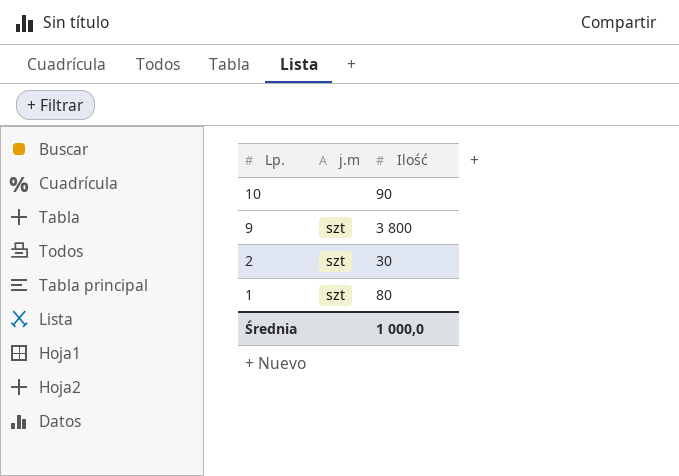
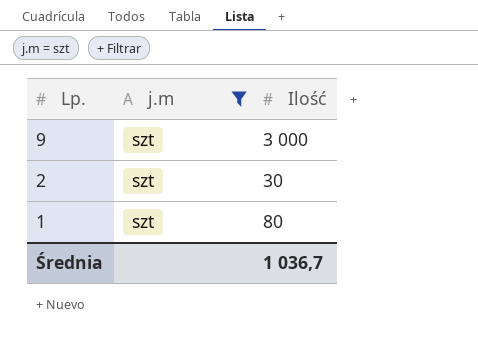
filter: none -> j.m = szt
9 | Ilość: 3 800 -> 3 000
Średnia | Ilość: 1 000,0 -> 1 036,7

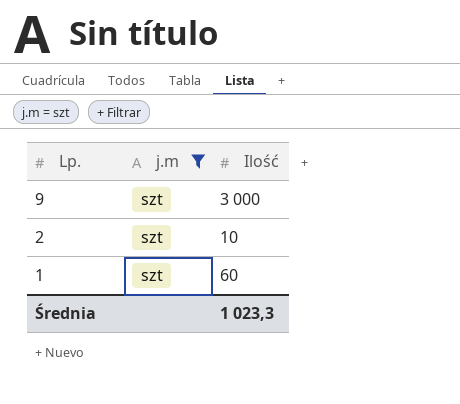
2 | Ilość: 30 -> 10
1 | Ilość: 80 -> 60
Średnia | Ilość: 1 036,7 -> 1 023,3

